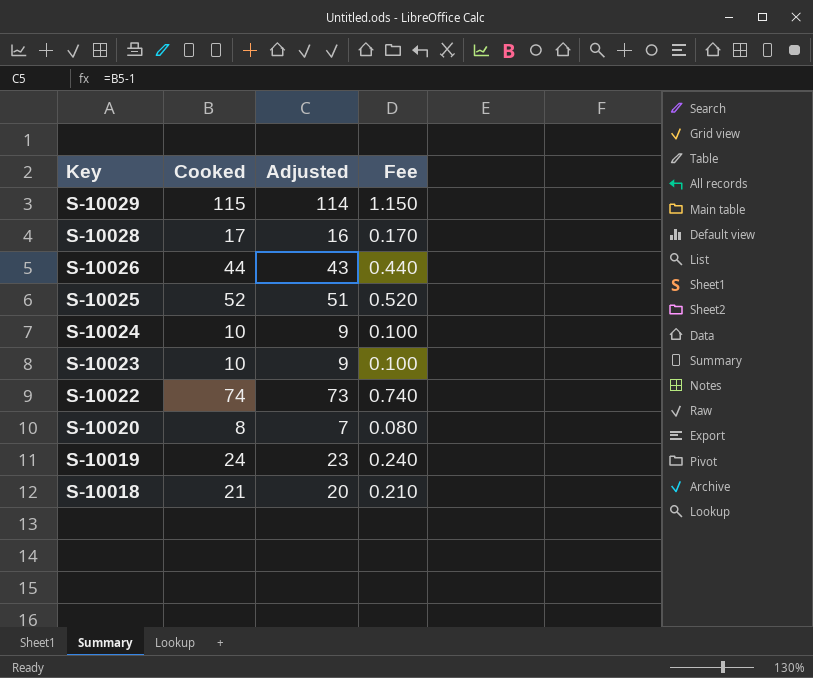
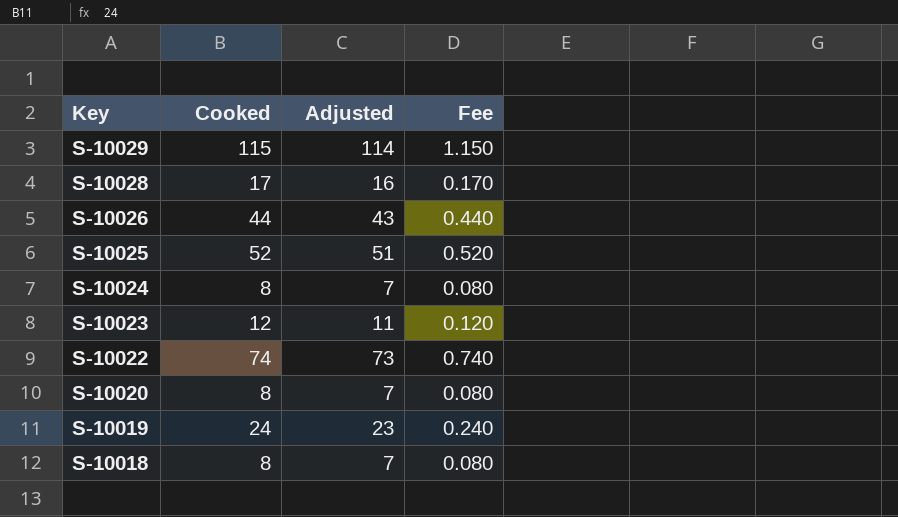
S-10024 | Cooked: 10 -> 8
S-10024 | Adjusted: 9 -> 7
S-10024 | Fee: 0.100 -> 0.080
S-10023 | Cooked: 10 -> 12
S-10023 | Adjusted: 9 -> 11
S-10023 | Fee: 0.100 -> 0.120
S-10018 | Cooked: 21 -> 8
S-10018 | Adjusted: 20 -> 7
S-10018 | Fee: 0.210 -> 0.080

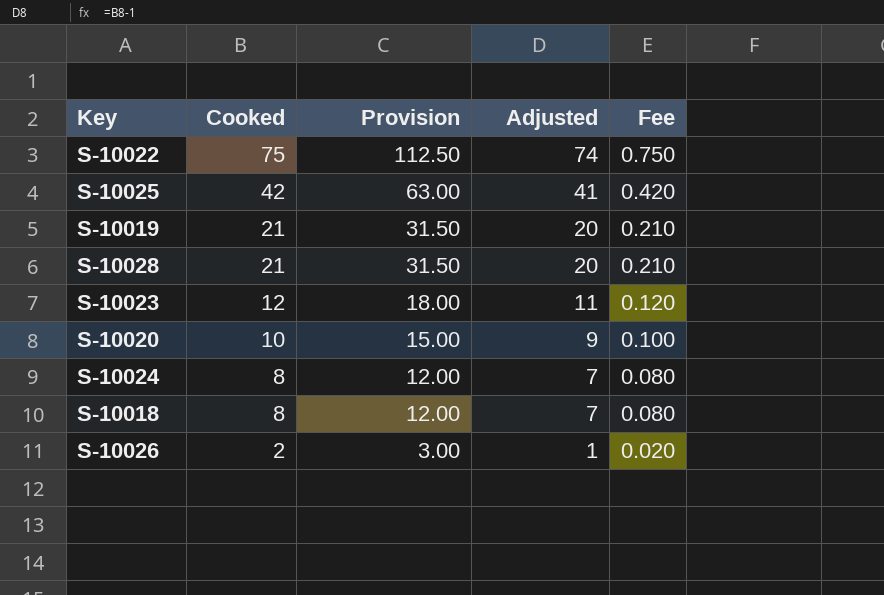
row order: Key descending -> Cooked descending
column Provision | formula: none -> [Cooked] * 1.5
row S-10029: 115 | 114 | 1.150 -> none
S-10022 | Cooked: 74 -> 75
S-10022 | Adjusted: 73 -> 74
S-10022 | Fee: 0.740 -> 0.750
S-10025 | Cooked: 52 -> 42
S-10025 | Adjusted: 51 -> 41
S-10025 | Fee: 0.520 -> 0.420
S-10019 | Cooked: 24 -> 21
S-10019 | Adjusted: 23 -> 20
S-10019 | Fee: 0.240 -> 0.210
S-10028 | Cooked: 17 -> 21
S-10028 | Adjusted: 16 -> 20
S-10028 | Fee: 0.170 -> 0.210
S-10020 | Cooked: 8 -> 10
S-10020 | Adjusted: 7 -> 9
S-10020 | Fee: 0.080 -> 0.100
S-10026 | Cooked: 44 -> 2
S-10026 | Adjusted: 43 -> 1
S-10026 | Fee: 0.440 -> 0.020

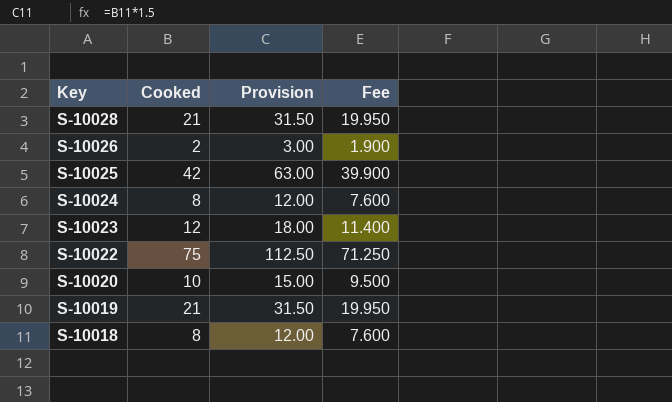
row order: Cooked descending -> Key descending
column Adjusted | formula: [Cooked] - 1 -> none
column Fee | formula: [Cooked] * 0.01 -> [Cooked] * 0.95

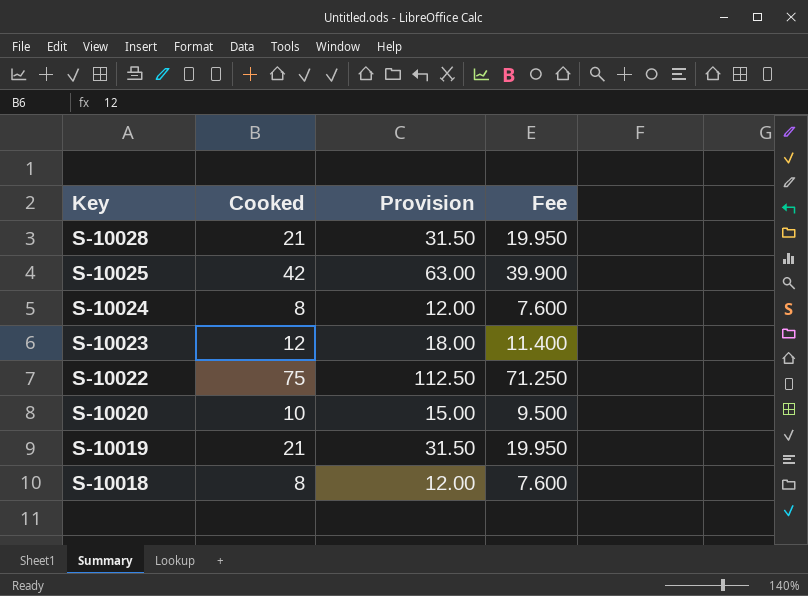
row S-10026: 2 | 3.00 | 1.900 -> none

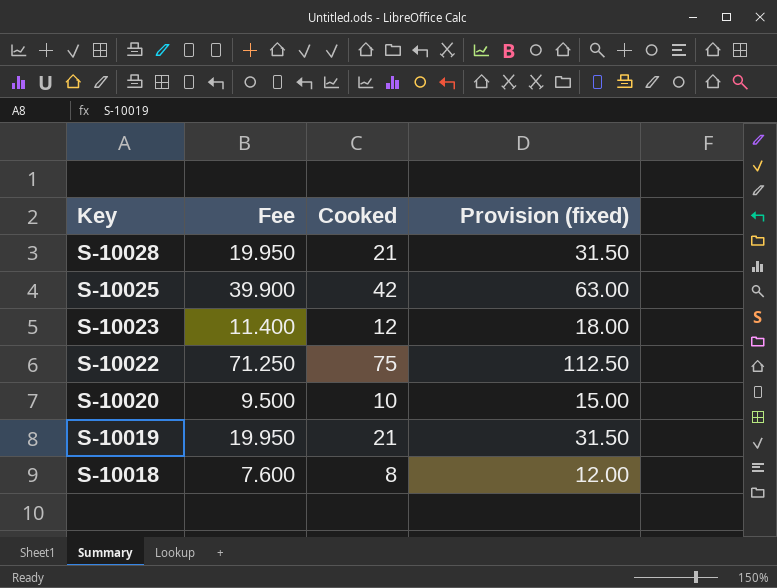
column Fee | position: 4 -> 2
column name: Provision -> Provision (fixed)
row S-10024: 8 | 12.00 | 7.600 -> none

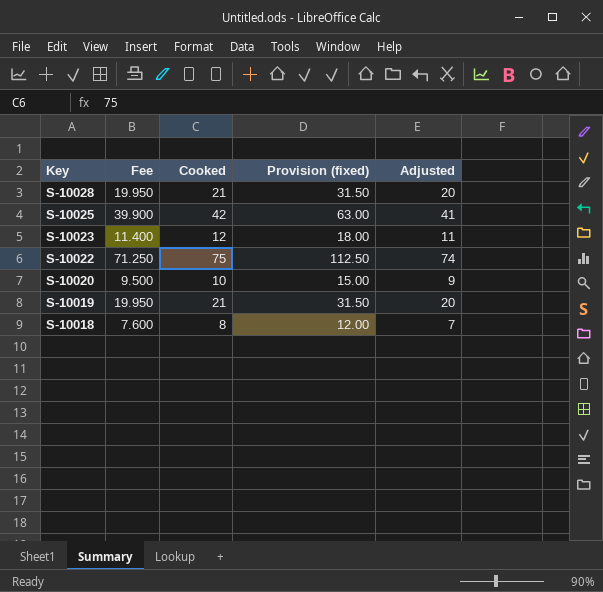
column Adjusted | formula: none -> [Cooked] - 1

